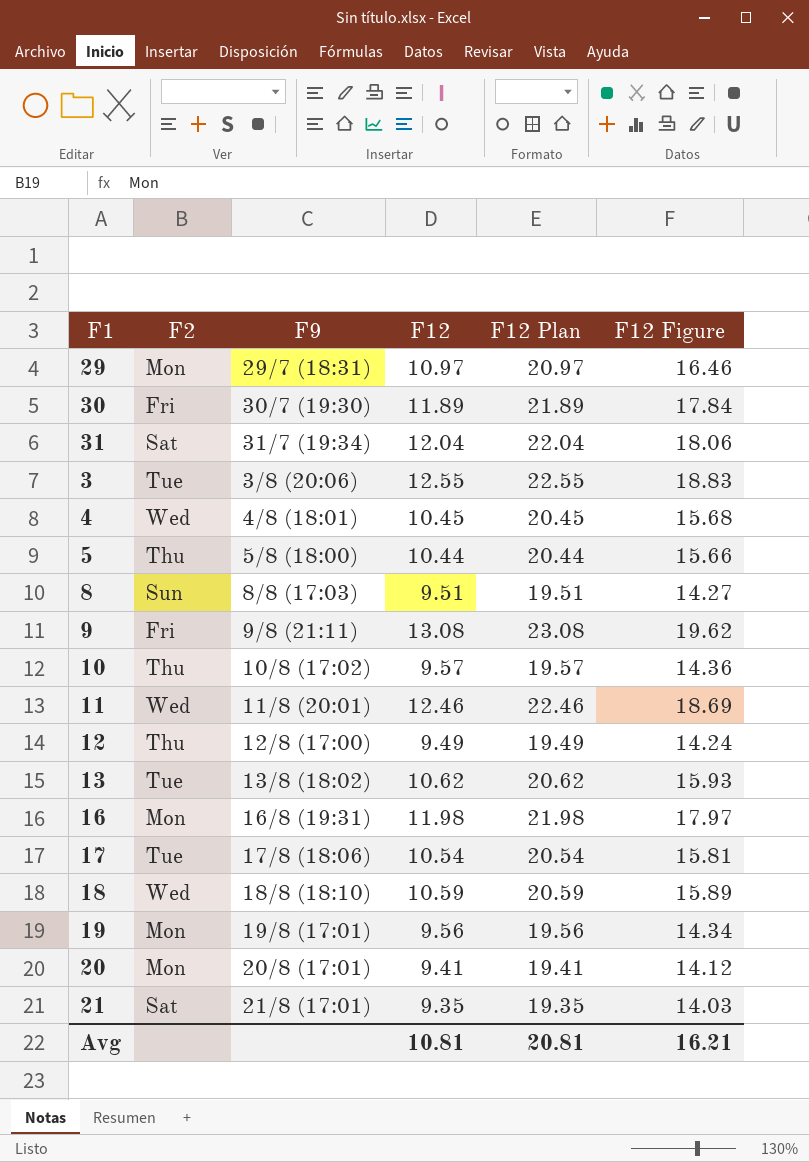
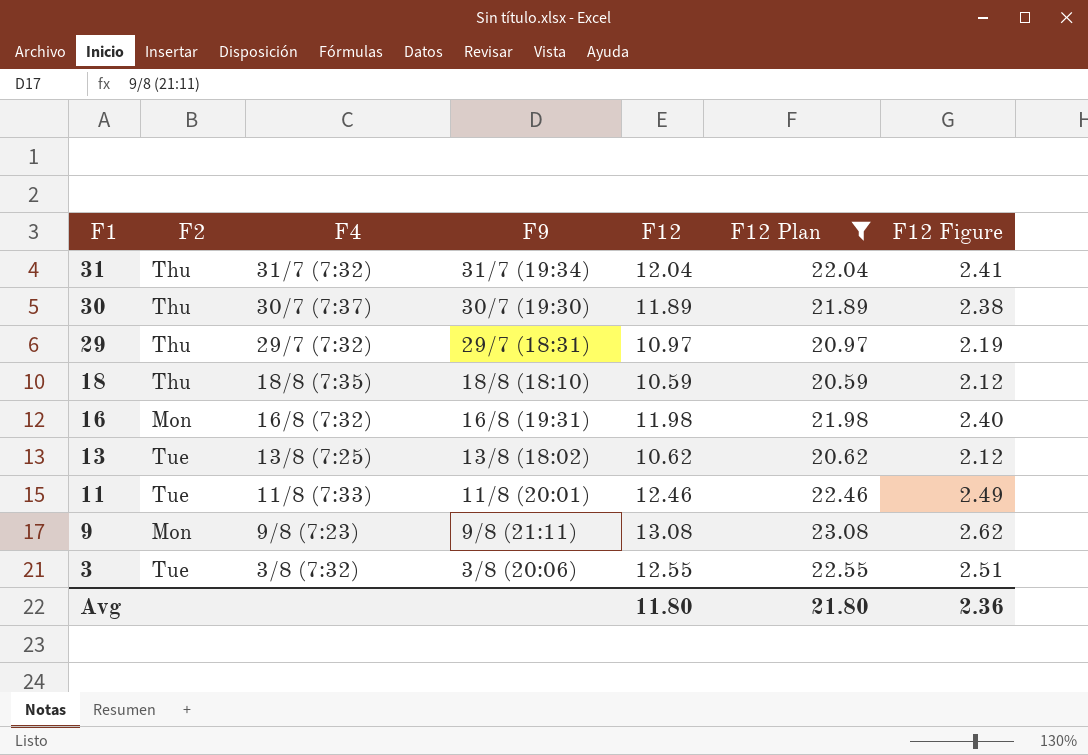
filter: none -> F12 Plan >= 20.59
row order: none -> F1 descending
column F4 | position: none -> 3
column F12 Figure | formula: [F12] * 1.5 -> [F12] * 0.2
31 | F2: Sat -> Thu
30 | F2: Fri -> Thu
29 | F2: Mon -> Thu
18 | F2: Wed -> Thu
11 | F2: Wed -> Tue
9 | F2: Fri -> Mon
Avg | F12: 10.81 -> 11.80
Avg | F12 Plan: 20.81 -> 21.80
Avg | F12 Figure: 16.21 -> 2.36

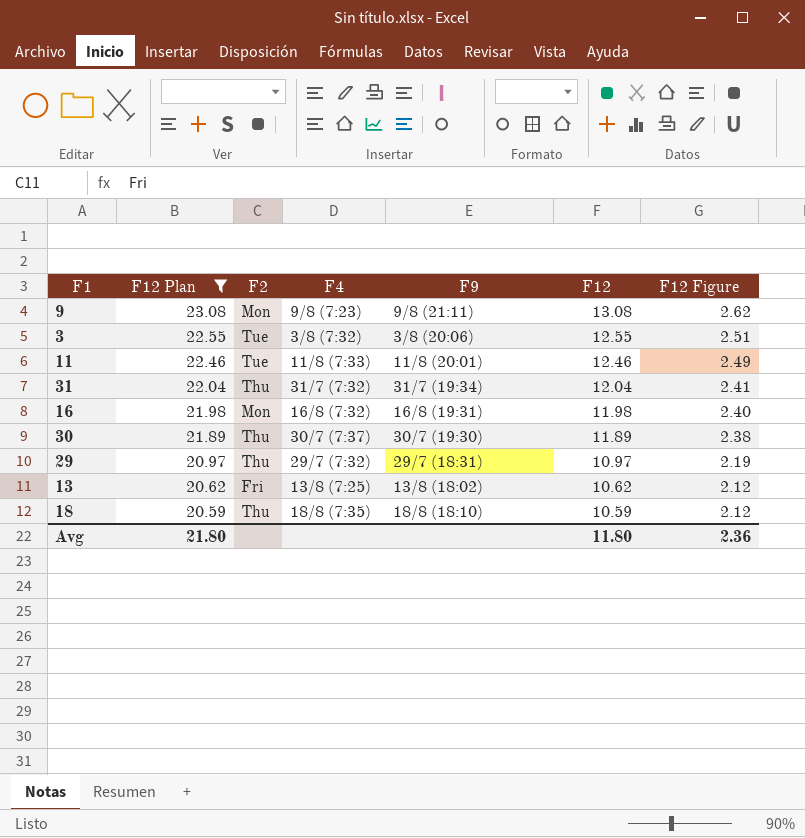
row order: F1 descending -> F12 Plan descending
column F12 Plan | position: 6 -> 2
13 | F2: Tue -> Fri

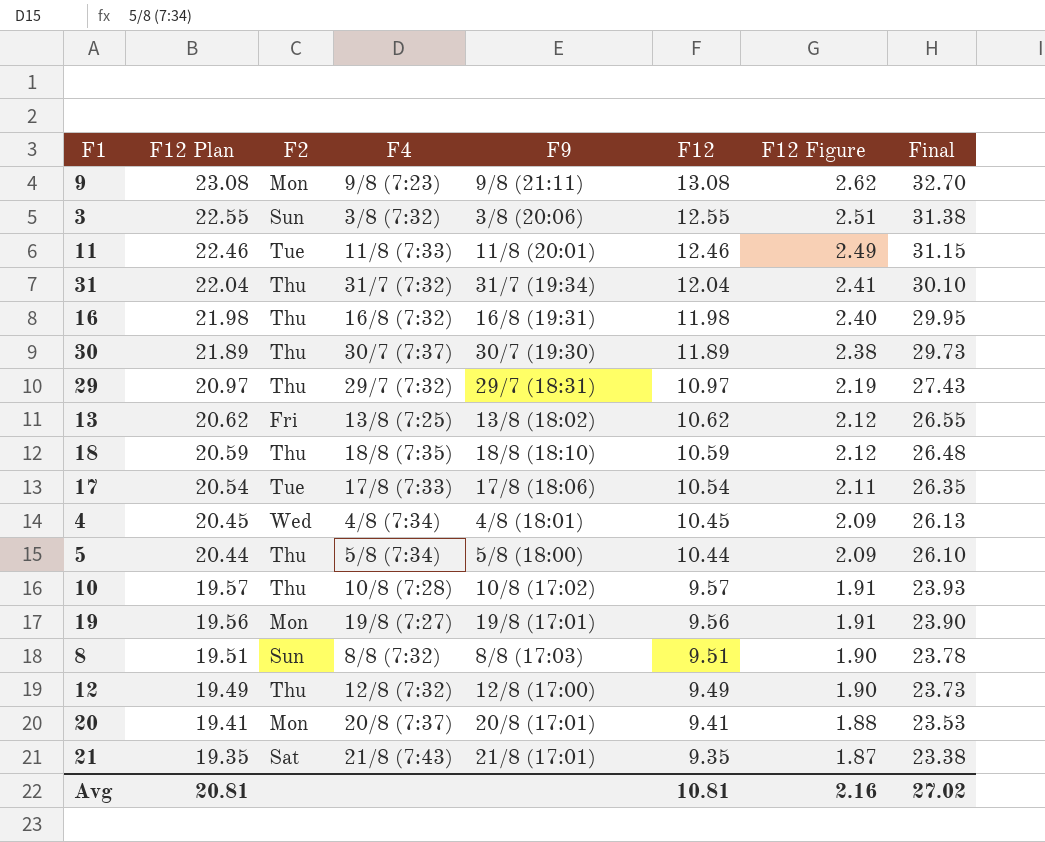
filter: F12 Plan >= 20.59 -> none
column Final | formula: none -> [F12] * 2.5
3 | F2: Tue -> Sun
16 | F2: Mon -> Thu
Avg | F12 Plan: 21.80 -> 20.81
Avg | F12: 11.80 -> 10.81
Avg | F12 Figure: 2.36 -> 2.16

